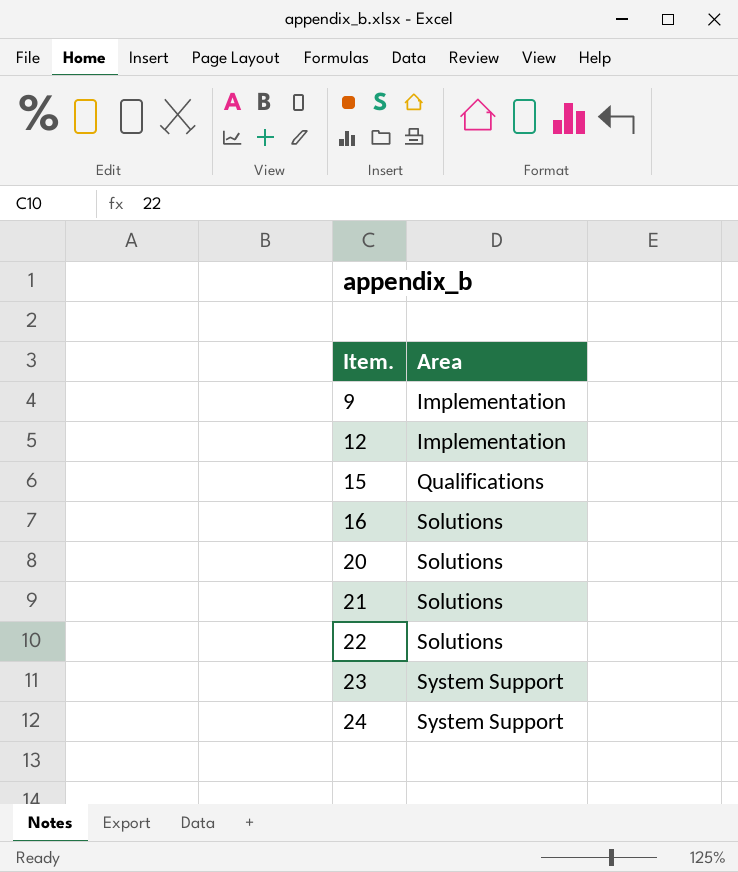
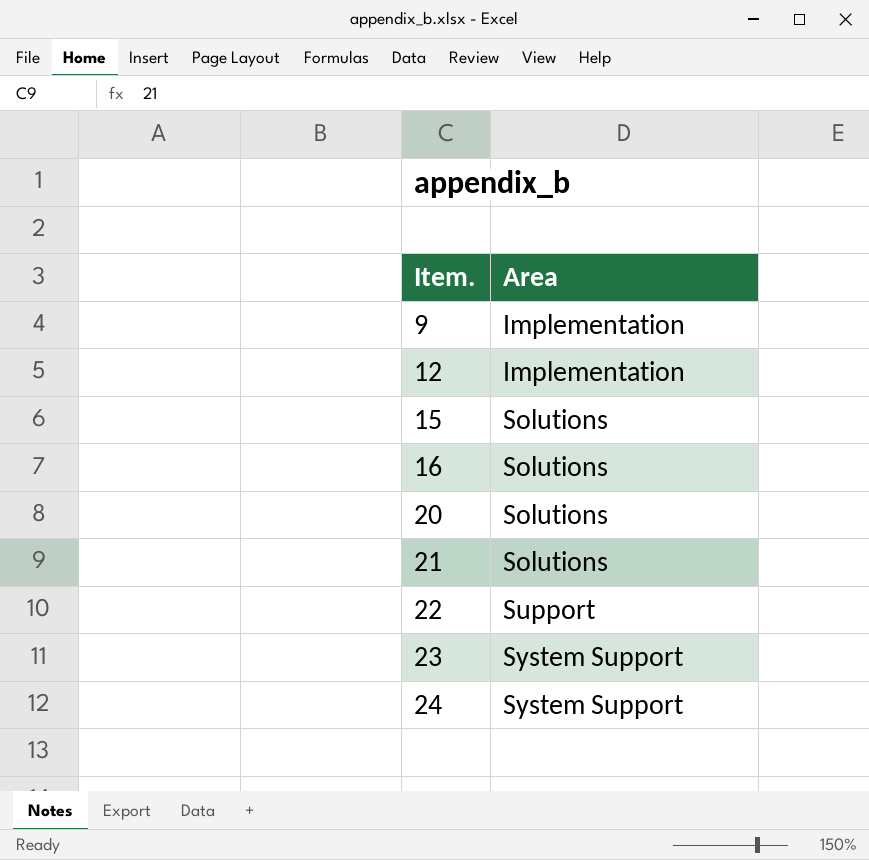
15 | Area: Qualifications -> Solutions
22 | Area: Solutions -> Support

